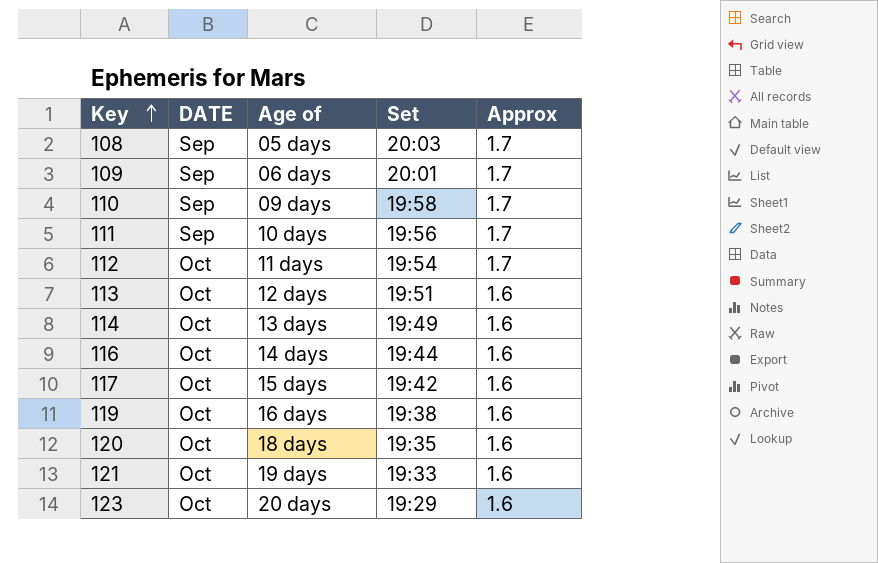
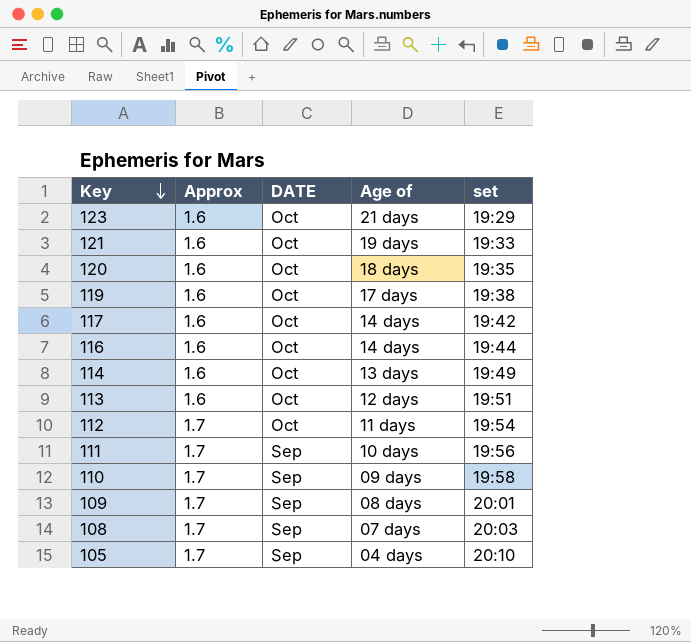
row order: Key ascending -> Key descending
column Approx | position: 5 -> 2
column name: Set -> set
123 | Age of: 20 days -> 21 days
119 | Age of: 16 days -> 17 days
117 | Age of: 15 days -> 14 days
109 | Age of: 06 days -> 08 days
108 | Age of: 05 days -> 07 days
row 105: none -> 1.7 | Sep | 04 days | 20:10

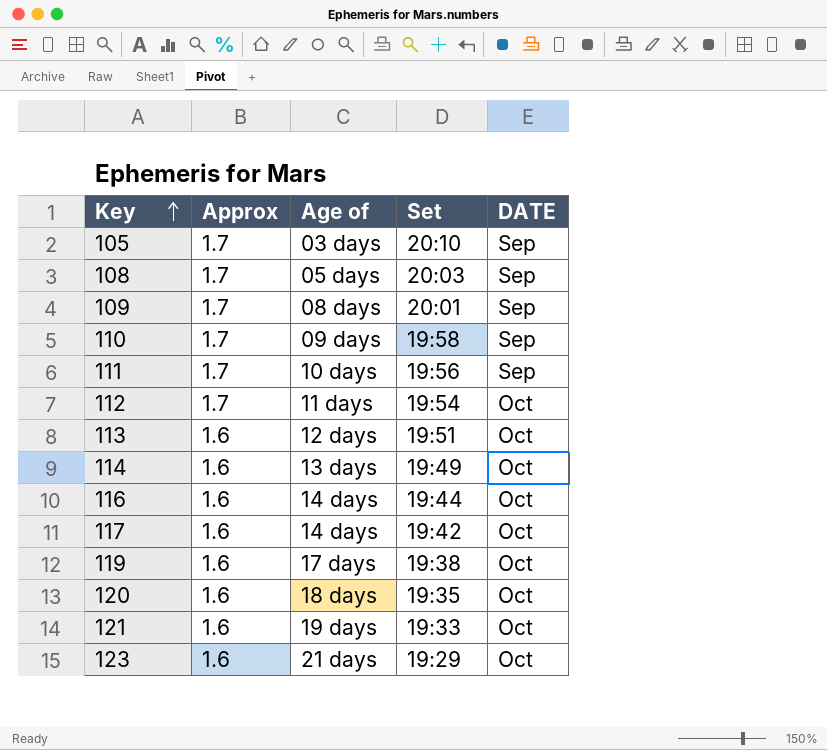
row order: Key descending -> Key ascending
column name: set -> Set
column DATE | position: 3 -> 5
105 | Age of: 04 days -> 03 days
108 | Age of: 07 days -> 05 days

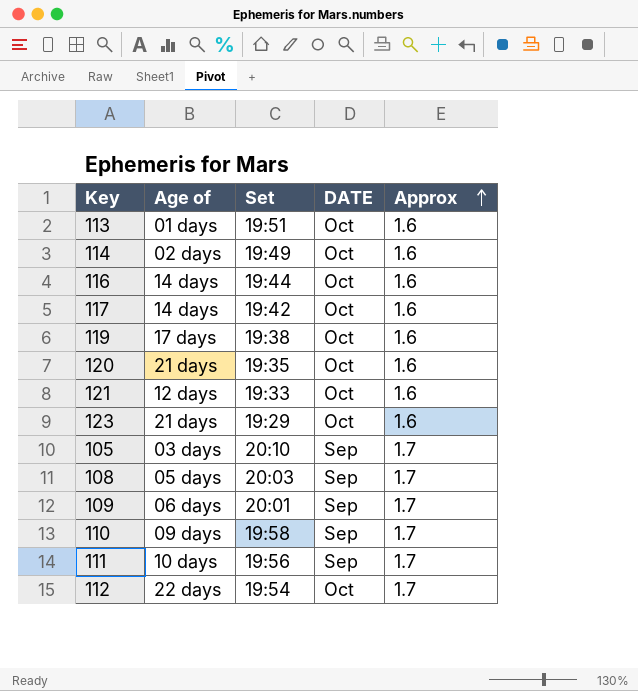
row order: Key ascending -> Approx ascending
column Approx | position: 2 -> 5
113 | Age of: 12 days -> 01 days
114 | Age of: 13 days -> 02 days
120 | Age of: 18 days -> 21 days
121 | Age of: 19 days -> 12 days
109 | Age of: 08 days -> 06 days
112 | Age of: 11 days -> 22 days

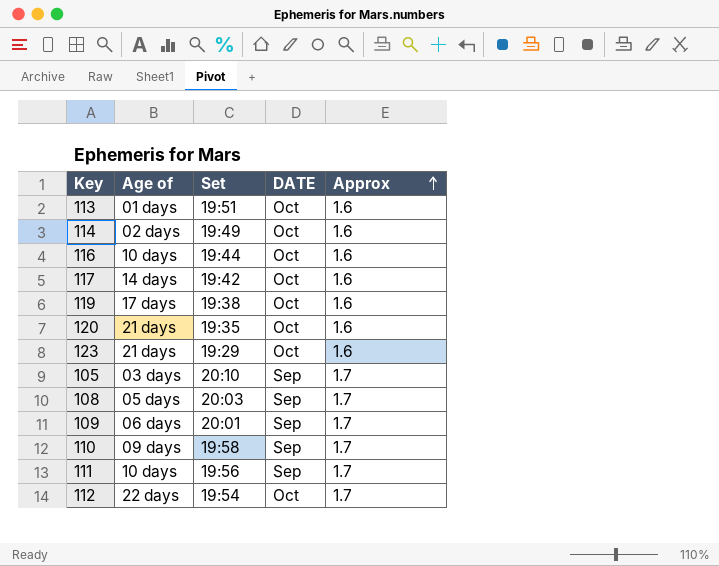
row 121: 12 days | 19:33 | Oct | 1.6 -> none
116 | Age of: 14 days -> 10 days

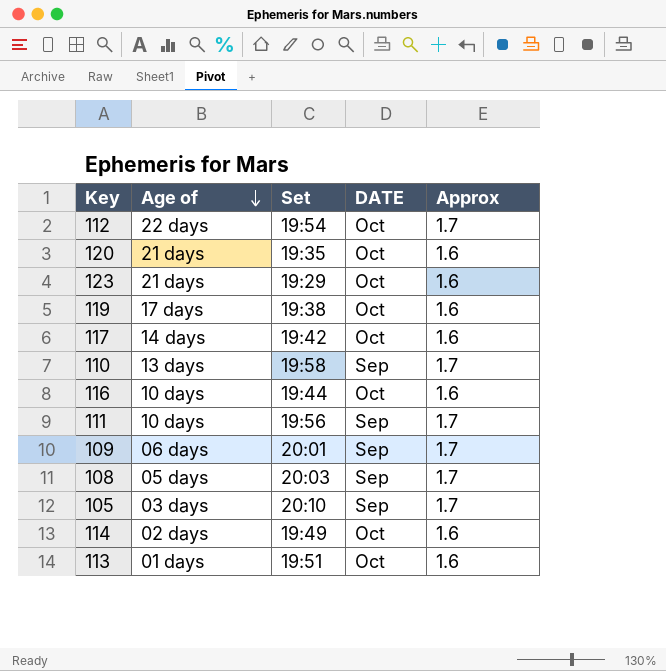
row order: Approx ascending -> Age of descending
110 | Age of: 09 days -> 13 days

